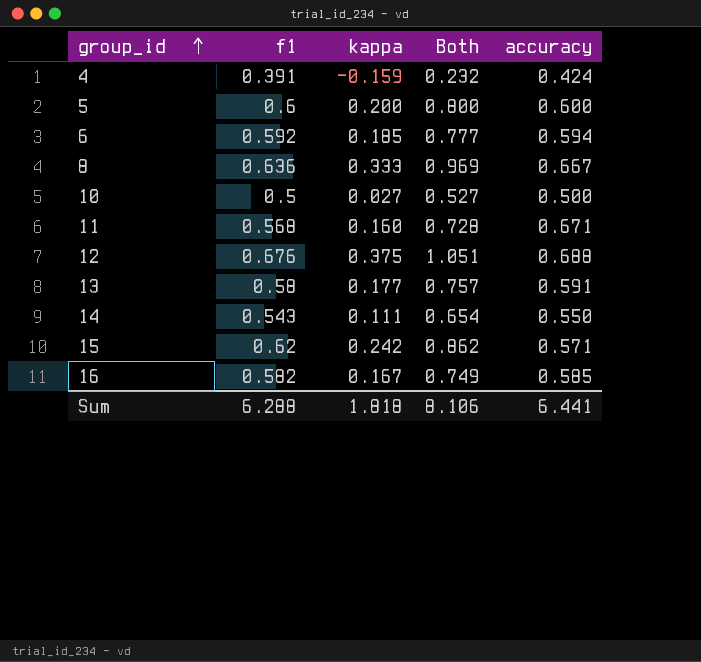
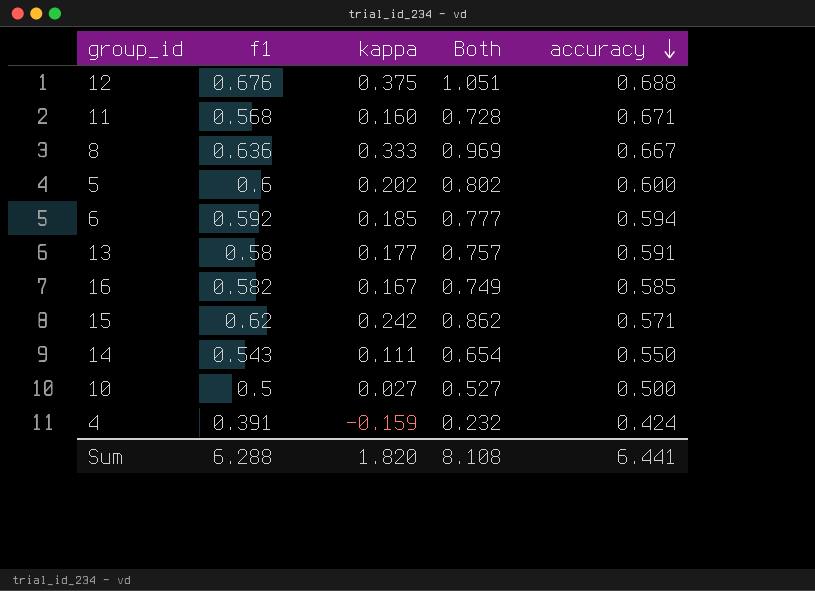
row order: group_id ascending -> accuracy descending
5 | kappa: 0.200 -> 0.202
5 | Both: 0.800 -> 0.802
Sum | kappa: 1.818 -> 1.820
Sum | Both: 8.106 -> 8.108

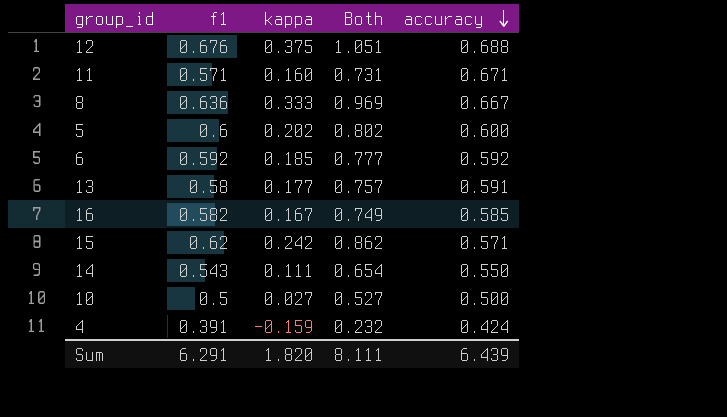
11 | f1: 0.568 -> 0.571
11 | Both: 0.728 -> 0.731
6 | accuracy: 0.594 -> 0.592
Sum | f1: 6.288 -> 6.291
Sum | Both: 8.108 -> 8.111
Sum | accuracy: 6.441 -> 6.439

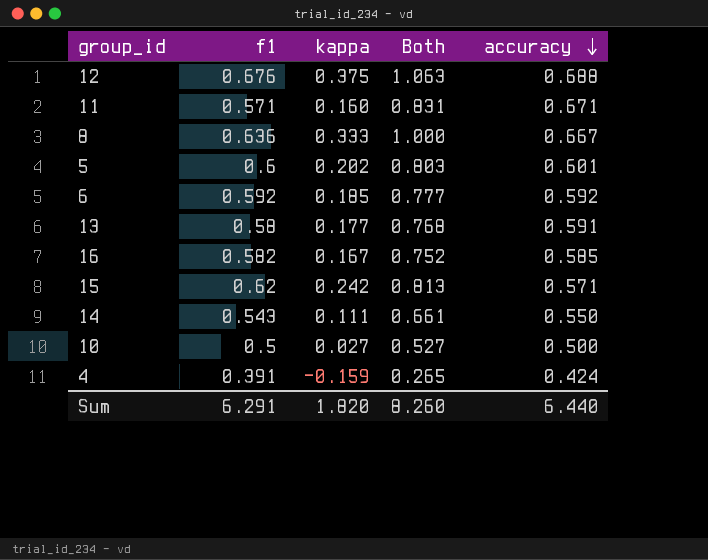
column Both | formula: [f1] + [kappa] -> [kappa] + [accuracy]
5 | accuracy: 0.600 -> 0.601
Sum | Both: 8.111 -> 8.260
Sum | accuracy: 6.439 -> 6.440

